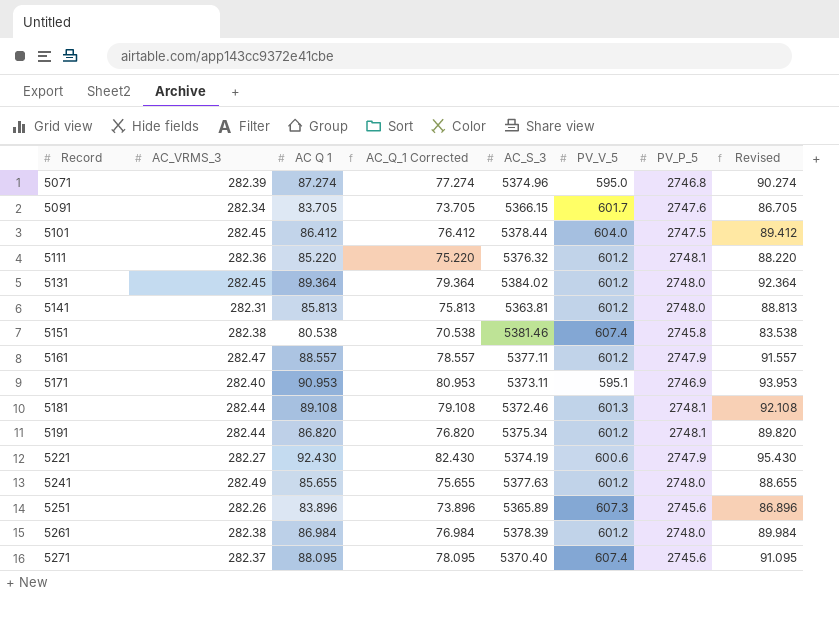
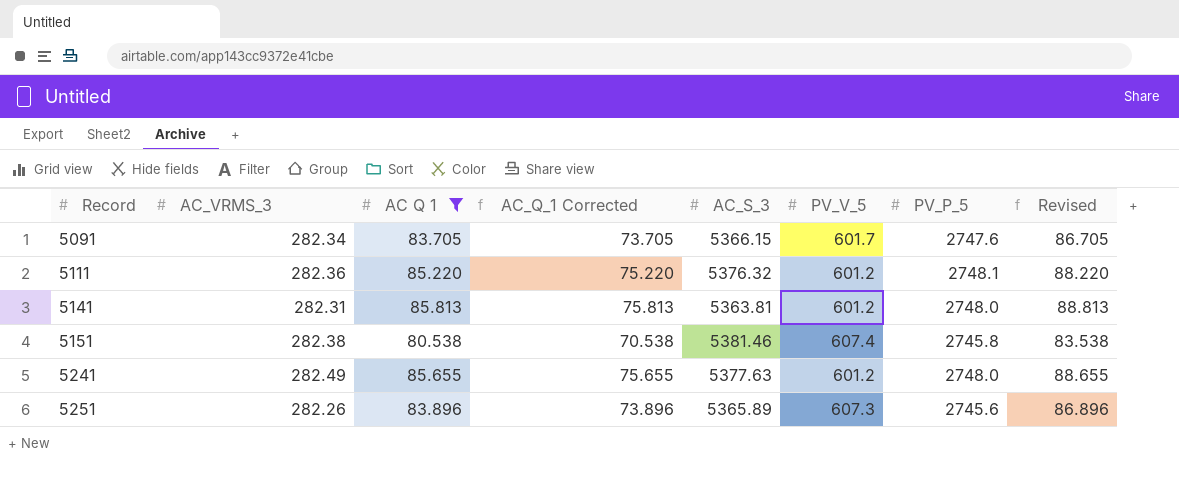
filter: none -> AC Q 1 <= 85.813

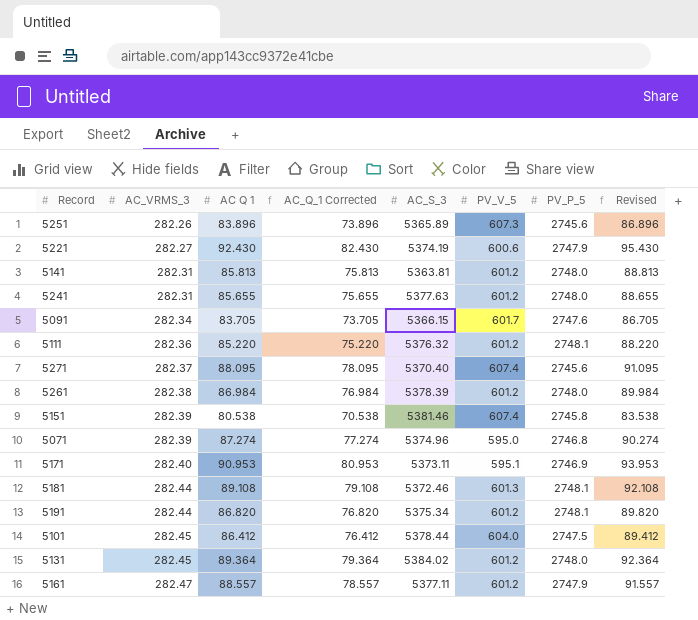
filter: AC Q 1 <= 85.813 -> none
row order: Record ascending -> AC_VRMS_3 ascending
5241 | AC_VRMS_3: 282.49 -> 282.31
5151 | AC_VRMS_3: 282.38 -> 282.39

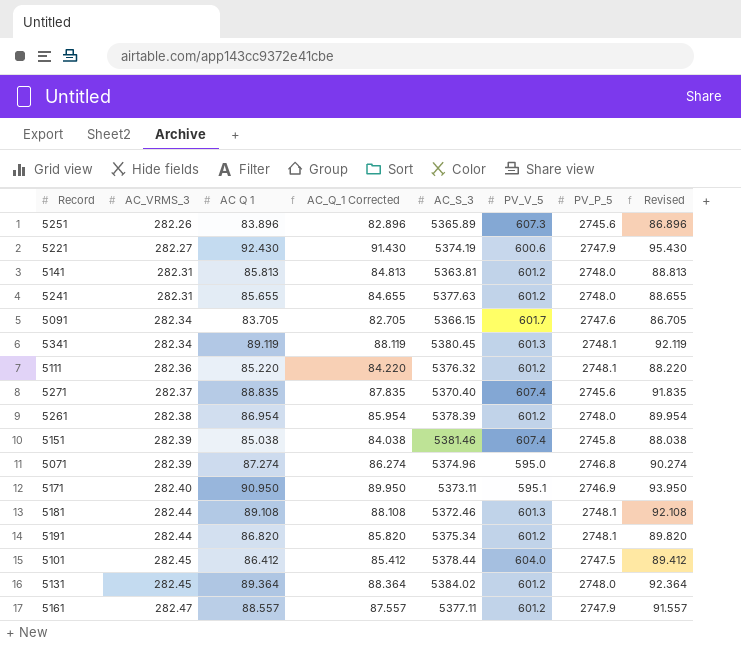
column AC_Q_1 Corrected | formula: [AC Q 1] - 10 -> [AC Q 1] - 1
row 5341: none -> 282.34 | 89.119 | 88.119 | 5380.45 | 601.3 | 2748.1 | 92.119
5271 | AC Q 1: 88.095 -> 88.835
5271 | Revised: 91.095 -> 91.835
5261 | AC Q 1: 86.984 -> 86.954
5261 | Revised: 89.984 -> 89.954
5151 | AC Q 1: 80.538 -> 85.038
5151 | Revised: 83.538 -> 88.038
5171 | AC Q 1: 90.953 -> 90.950
5171 | Revised: 93.953 -> 93.950

